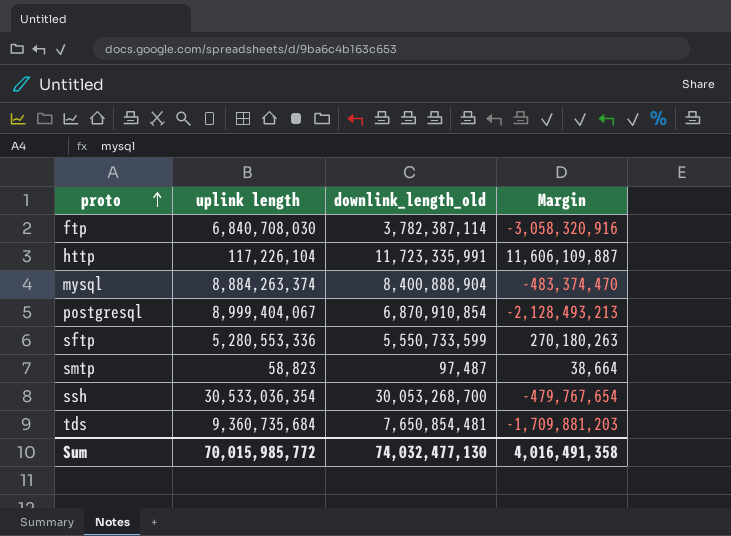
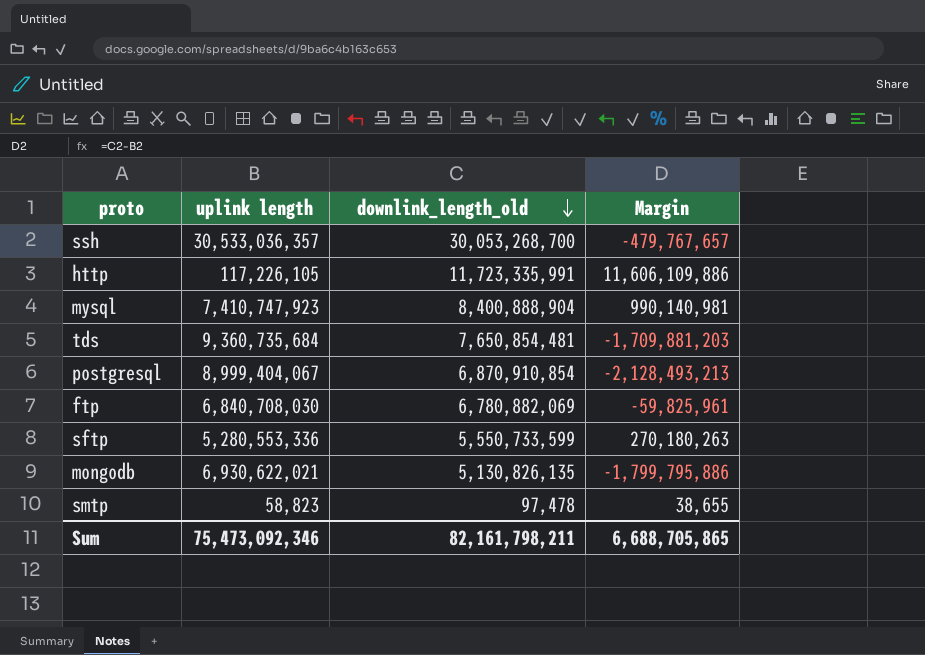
row order: proto ascending -> downlink_length_old descending
ssh | uplink length: 30,533,036,354 -> 30,533,036,357
ssh | Margin: -479,767,654 -> -479,767,657
http | uplink length: 117,226,104 -> 117,226,105
http | Margin: 11,606,109,887 -> 11,606,109,886
mysql | uplink length: 8,884,263,374 -> 7,410,747,923
mysql | Margin: -483,374,470 -> 990,140,981
ftp | downlink_length_old: 3,782,387,114 -> 6,780,882,069
ftp | Margin: -3,058,320,916 -> -59,825,961
row mongodb: none -> 6,930,622,021 | 5,130,826,135 | -1,799,795,886
smtp | downlink_length_old: 97,487 -> 97,478
smtp | Margin: 38,664 -> 38,655
Sum | uplink length: 70,015,985,772 -> 75,473,092,346
Sum | downlink_length_old: 74,032,477,130 -> 82,161,798,211
Sum | Margin: 4,016,491,358 -> 6,688,705,865

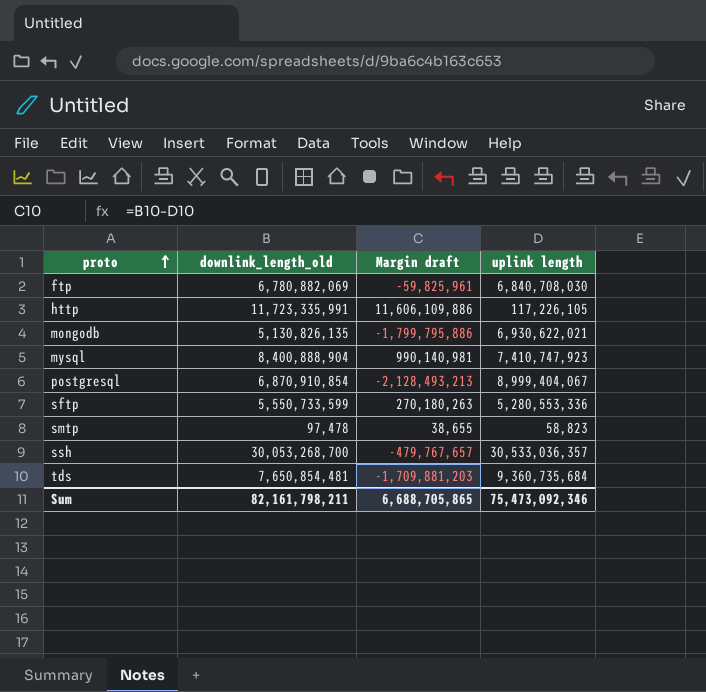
row order: downlink_length_old descending -> proto ascending
column name: Margin -> Margin draft
column uplink length | position: 2 -> 4

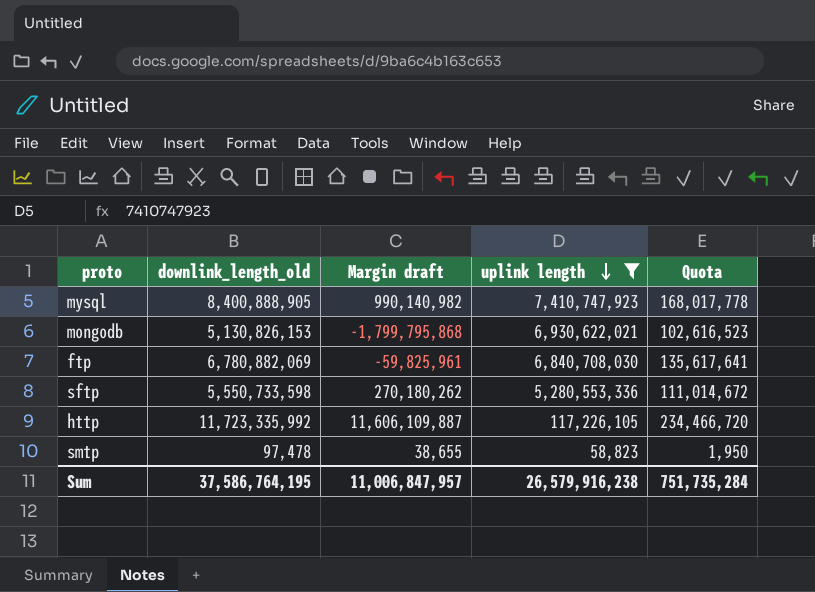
filter: none -> uplink length <= 7,410,747,923
row order: proto ascending -> uplink length descending
column Quota | formula: none -> [downlink_length_old] * 0.02
mysql | downlink_length_old: 8,400,888,904 -> 8,400,888,905
mysql | Margin draft: 990,140,981 -> 990,140,982
mongodb | downlink_length_old: 5,130,826,135 -> 5,130,826,153
mongodb | Margin draft: -1,799,795,886 -> -1,799,795,868
sftp | downlink_length_old: 5,550,733,599 -> 5,550,733,598
sftp | Margin draft: 270,180,263 -> 270,180,262
http | downlink_length_old: 11,723,335,991 -> 11,723,335,992
http | Margin draft: 11,606,109,886 -> 11,606,109,887
Sum | downlink_length_old: 82,161,798,211 -> 37,586,764,195
Sum | Margin draft: 6,688,705,865 -> 11,006,847,957
Sum | uplink length: 75,473,092,346 -> 26,579,916,238

